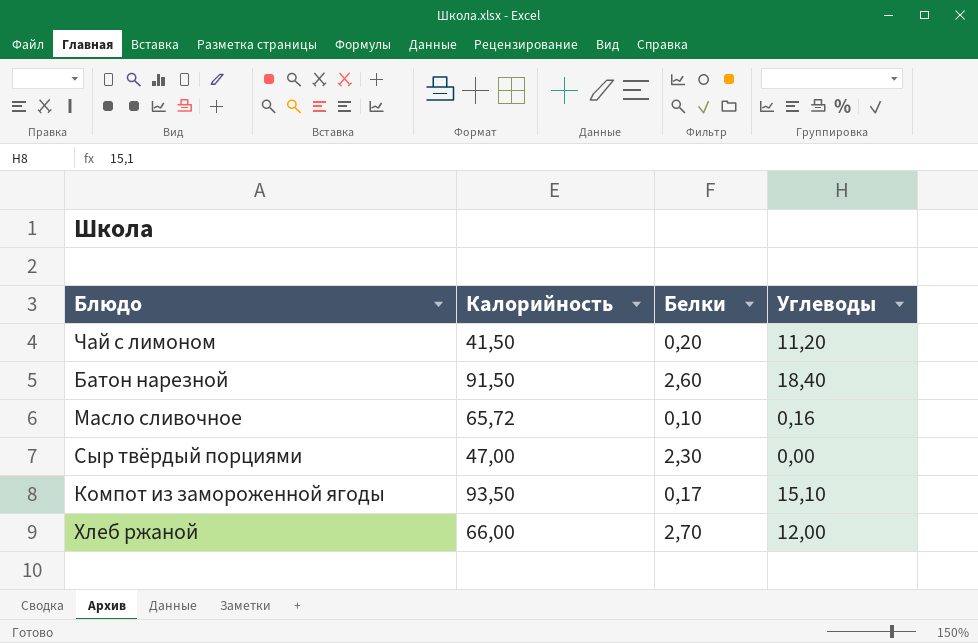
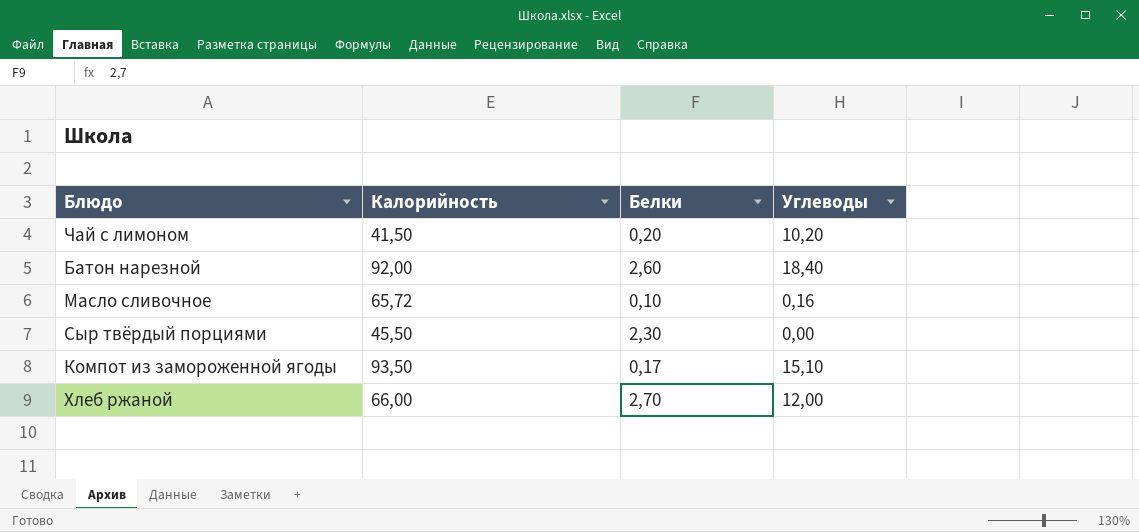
Чай с лимоном | Углеводы: 11,20 -> 10,20
Батон нарезной | Калорийность: 91,50 -> 92,00
Сыр твёрдый порциями | Калорийность: 47,00 -> 45,50

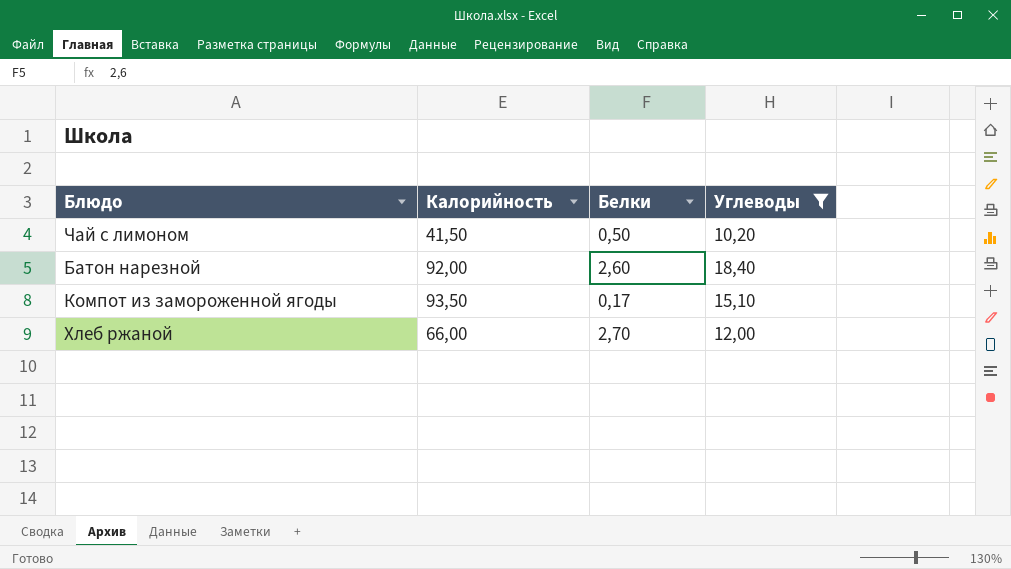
filter: none -> Углеводы >= 10,20
Чай с лимоном | Белки: 0,20 -> 0,50

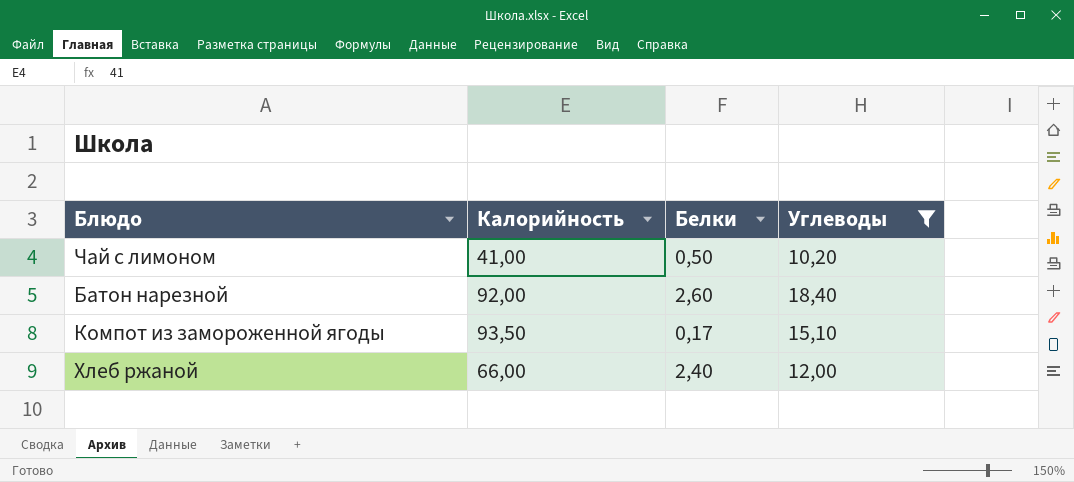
Чай с лимоном | Калорийность: 41,50 -> 41,00
Хлеб ржаной | Белки: 2,70 -> 2,40

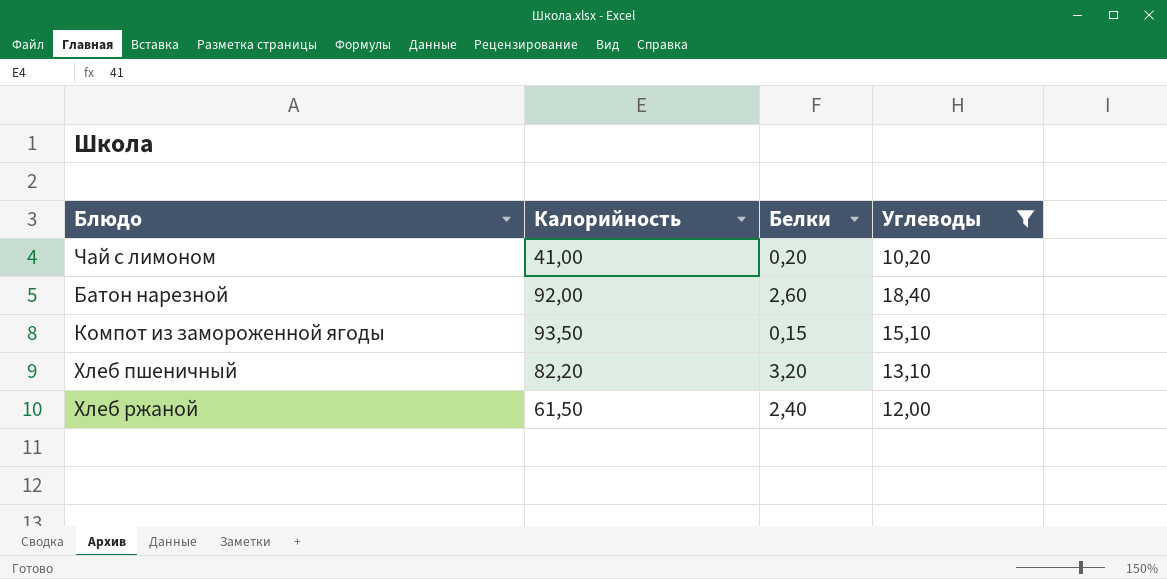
Чай с лимоном | Белки: 0,50 -> 0,20
Компот из замороженной ягоды | Белки: 0,17 -> 0,15
row Хлеб пшеничный: none -> 82,20 | 3,20 | 13,10
Хлеб ржаной | Калорийность: 66,00 -> 61,50

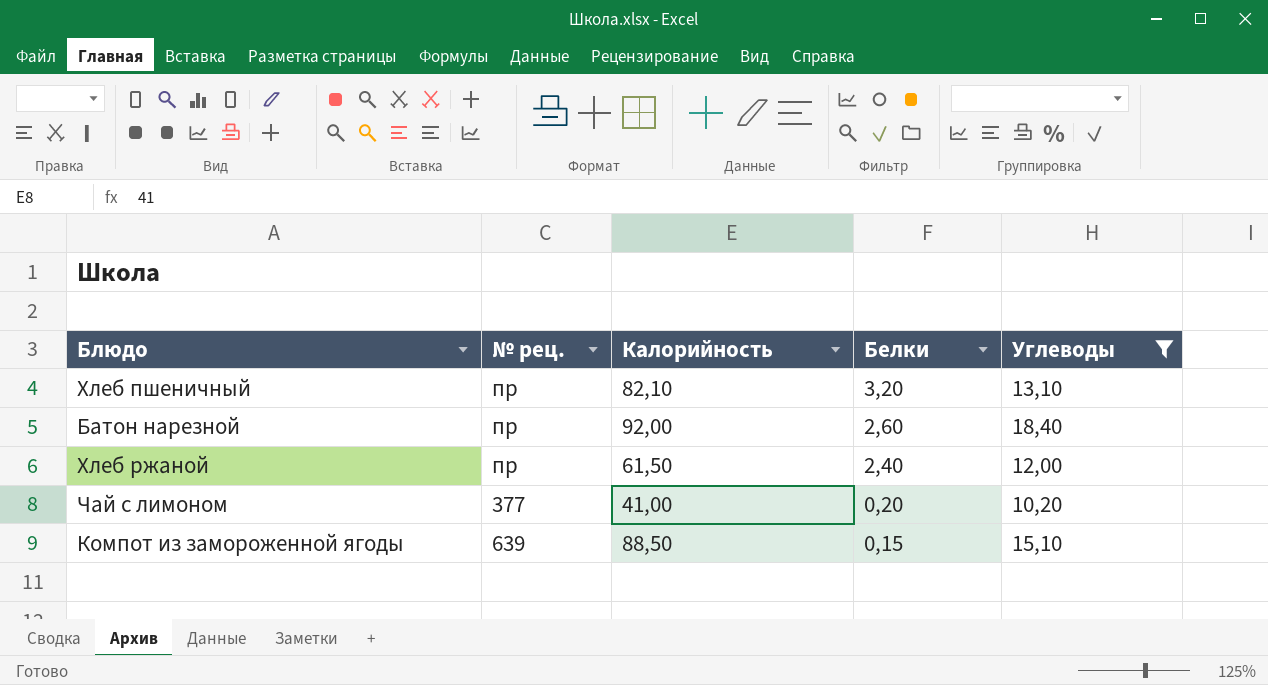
row order: none -> Белки descending
column № рец. | position: none -> 2
Хлеб пшеничный | Калорийность: 82,20 -> 82,10
Компот из замороженной ягоды | Калорийность: 93,50 -> 88,50

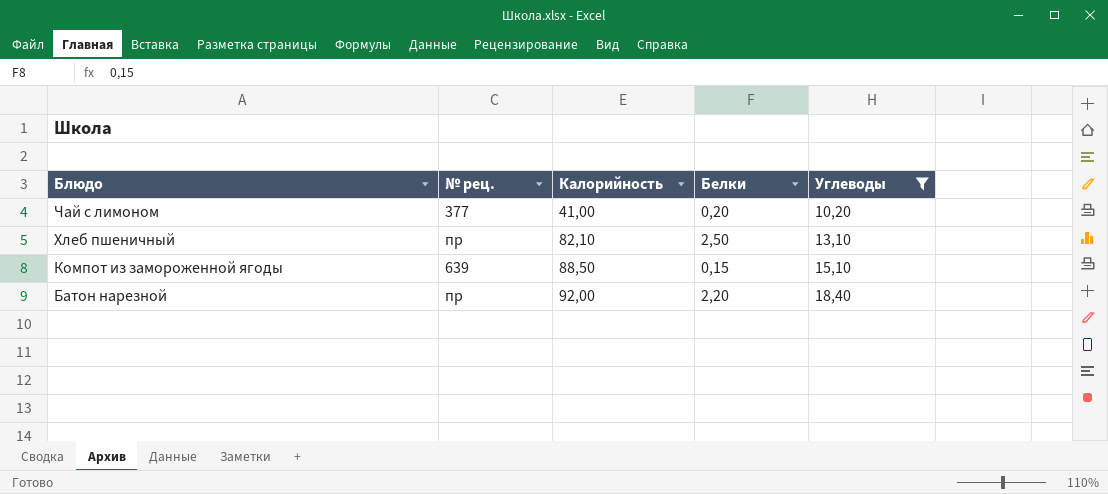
row order: Белки descending -> Блюдо descending
row Хлеб ржаной: пр | 61,50 | 2,40 | 12,00 -> none
Хлеб пшеничный | Белки: 3,20 -> 2,50
Батон нарезной | Белки: 2,60 -> 2,20

